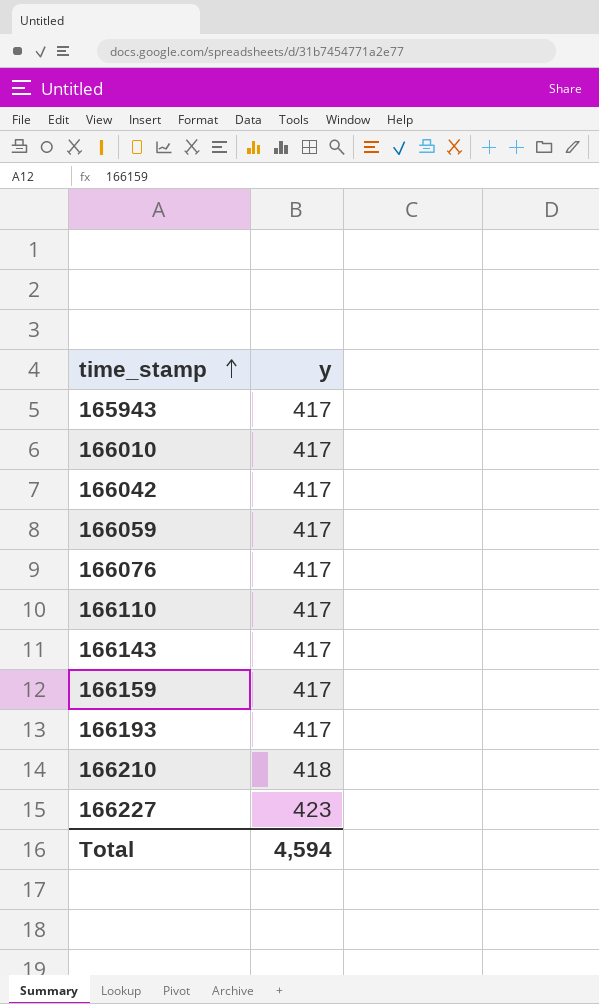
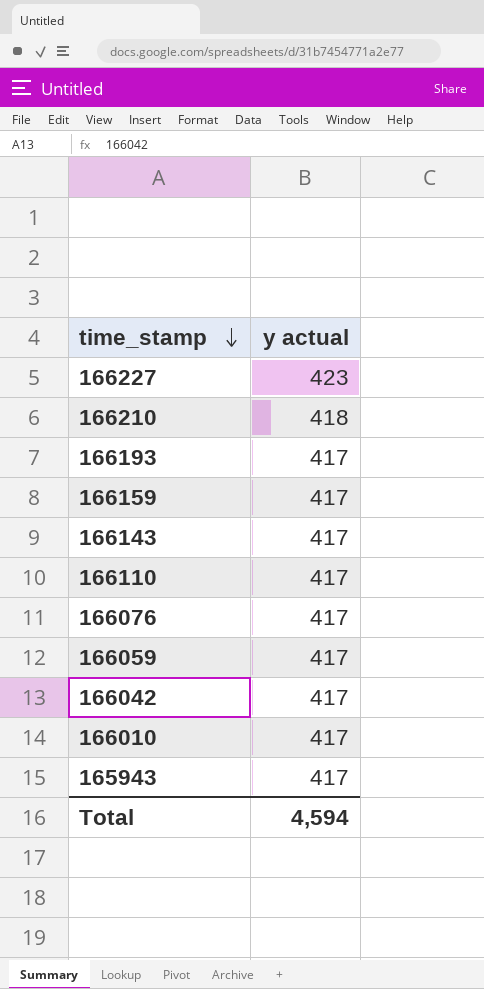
row order: time_stamp ascending -> time_stamp descending
column name: y -> y actual

